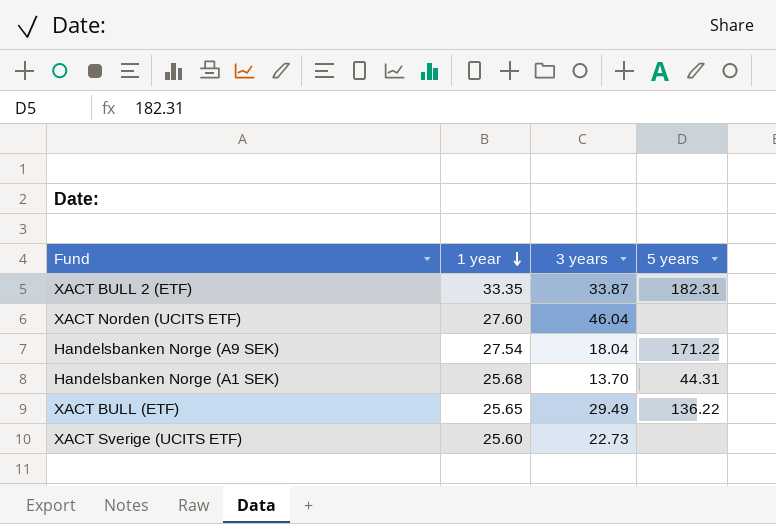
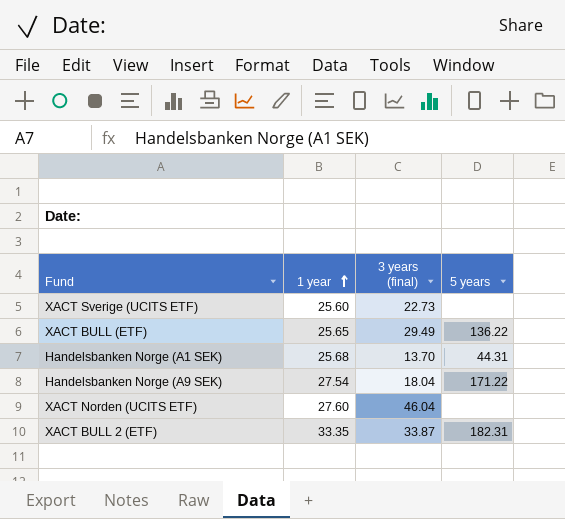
row order: 1 year descending -> 1 year ascending
column name: 3 years -> 3 years (final)

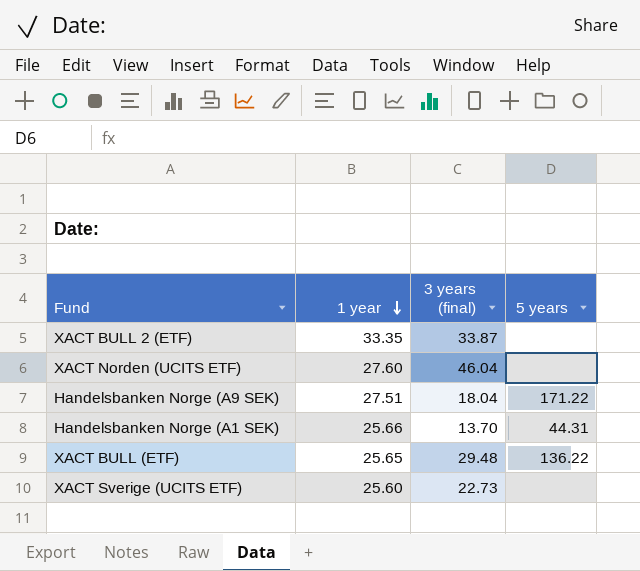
row order: 1 year ascending -> 1 year descending
XACT BULL 2 (ETF) | 5 years: 182.31 -> none
Handelsbanken Norge (A9 SEK) | 1 year: 27.54 -> 27.51
Handelsbanken Norge (A1 SEK) | 1 year: 25.68 -> 25.66
XACT BULL (ETF) | 3 years (final): 29.49 -> 29.48

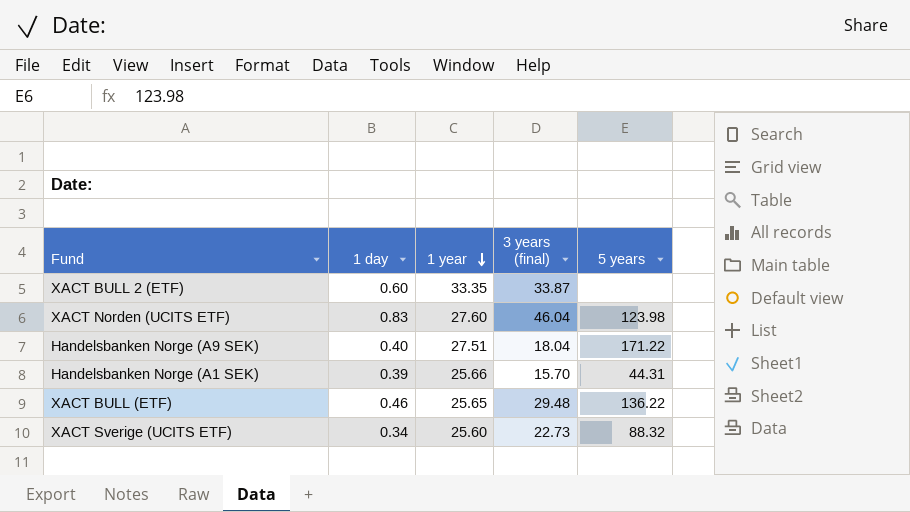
column 1 day | position: none -> 2
XACT Norden (UCITS ETF) | 5 years: none -> 123.98
Handelsbanken Norge (A1 SEK) | 3 years (final): 13.70 -> 15.70
XACT Sverige (UCITS ETF) | 5 years: none -> 88.32

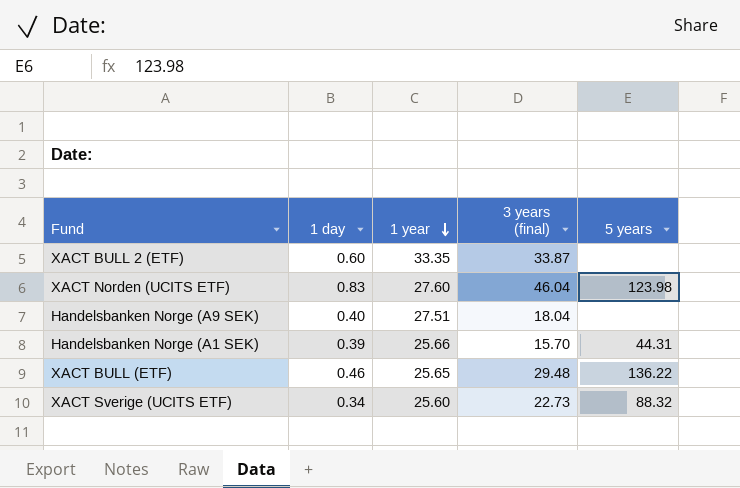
Handelsbanken Norge (A9 SEK) | 5 years: 171.22 -> none

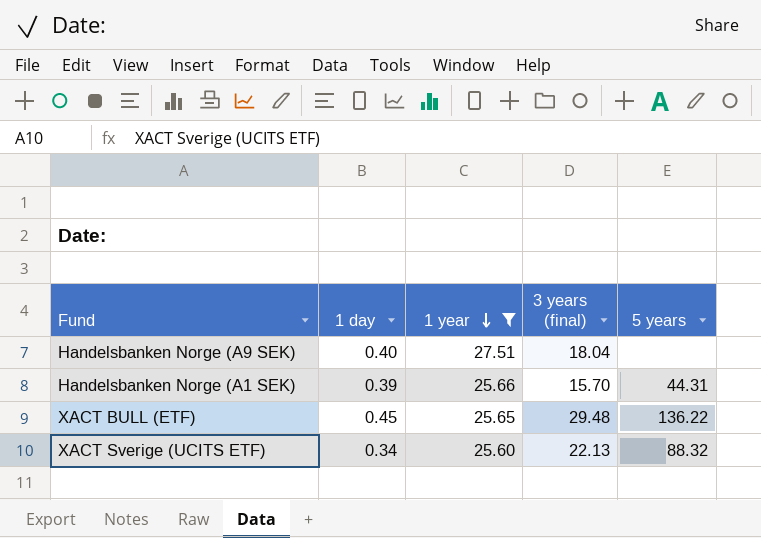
filter: none -> 1 year <= 27.51
XACT BULL (ETF) | 1 day: 0.46 -> 0.45
XACT Sverige (UCITS ETF) | 3 years (final): 22.73 -> 22.13

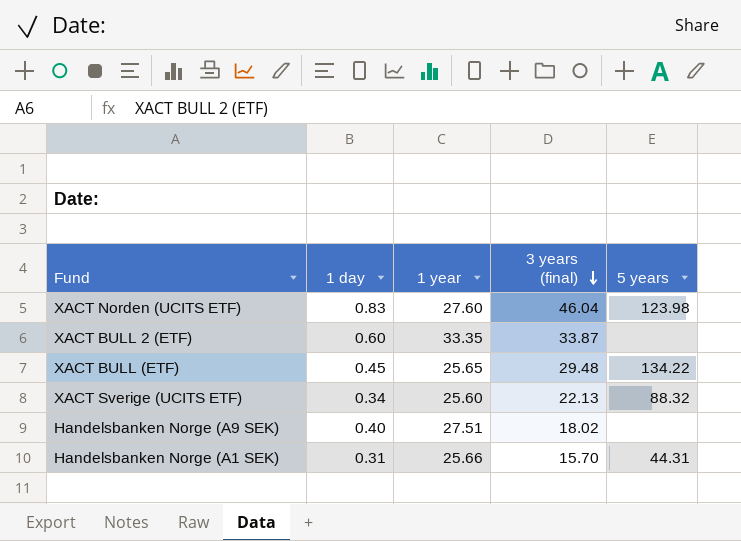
filter: 1 year <= 27.51 -> none
row order: 1 year descending -> 3 years (final) descending
XACT BULL (ETF) | 5 years: 136.22 -> 134.22
Handelsbanken Norge (A9 SEK) | 3 years (final): 18.04 -> 18.02
Handelsbanken Norge (A1 SEK) | 1 day: 0.39 -> 0.31

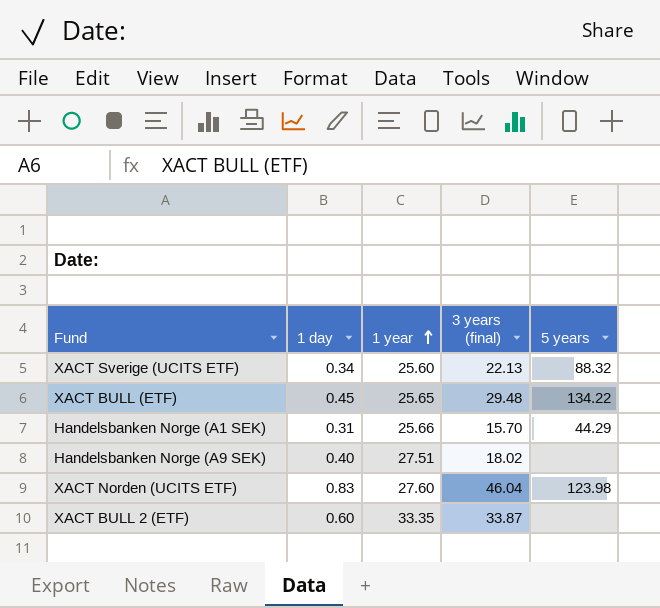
row order: 3 years (final) descending -> 1 year ascending
Handelsbanken Norge (A1 SEK) | 5 years: 44.31 -> 44.29

